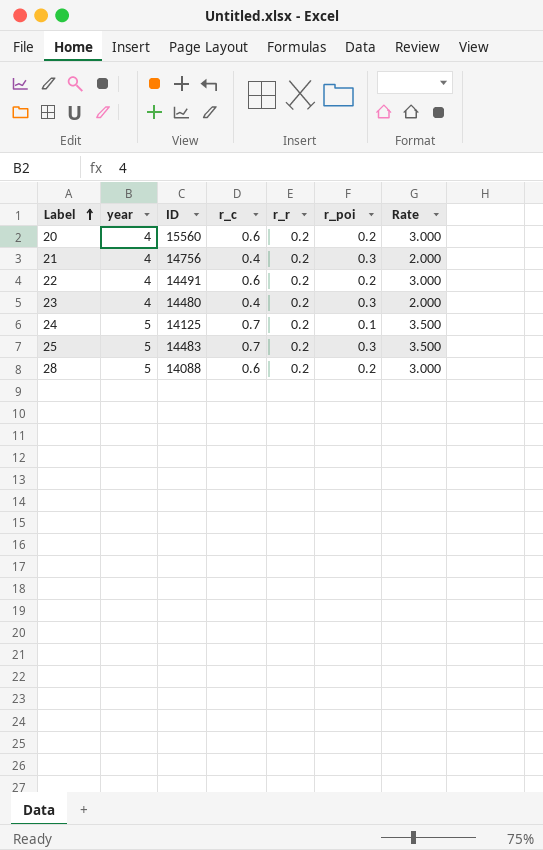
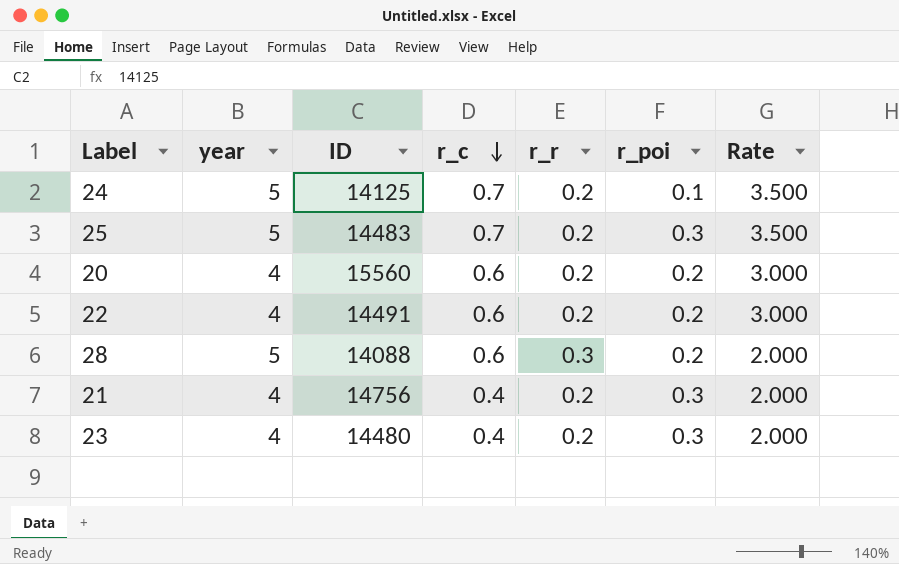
row order: Label ascending -> r_c descending
28 | r_r: 0.2 -> 0.3
28 | Rate: 3.000 -> 2.000

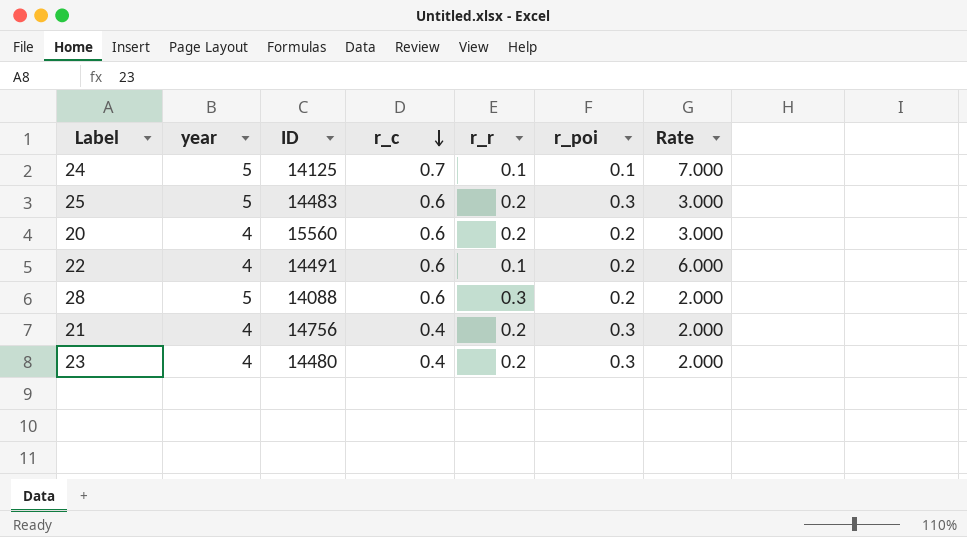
24 | r_r: 0.2 -> 0.1
24 | Rate: 3.500 -> 7.000
25 | r_c: 0.7 -> 0.6
25 | Rate: 3.500 -> 3.000
22 | r_r: 0.2 -> 0.1
22 | Rate: 3.000 -> 6.000

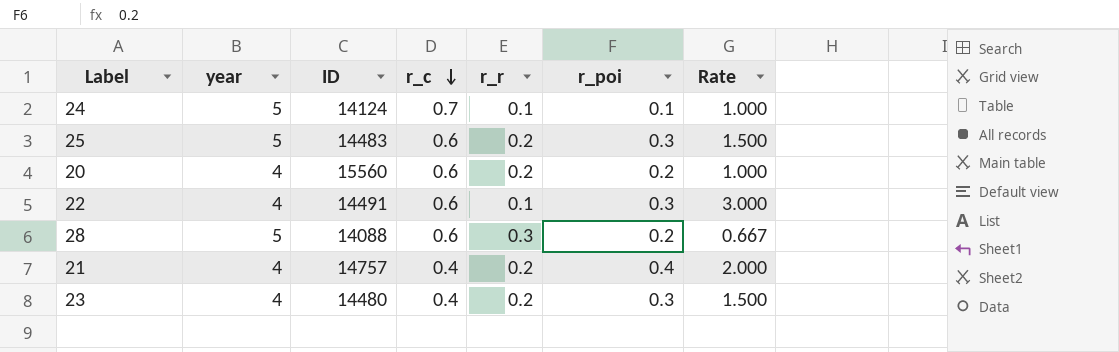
column Rate | formula: [r_c] / [r_r] -> [r_poi] / [r_r]
24 | ID: 14125 -> 14124
22 | r_poi: 0.2 -> 0.3
21 | ID: 14756 -> 14757
21 | r_poi: 0.3 -> 0.4

